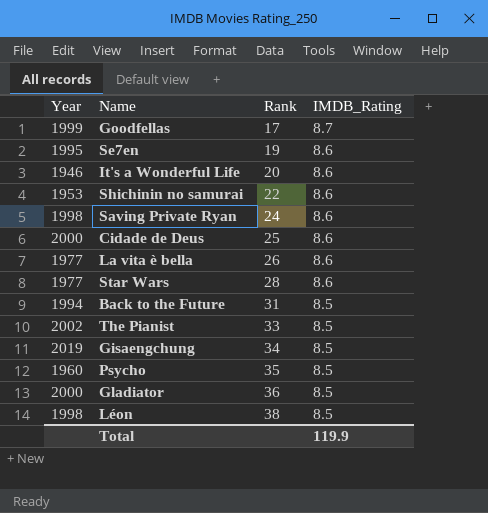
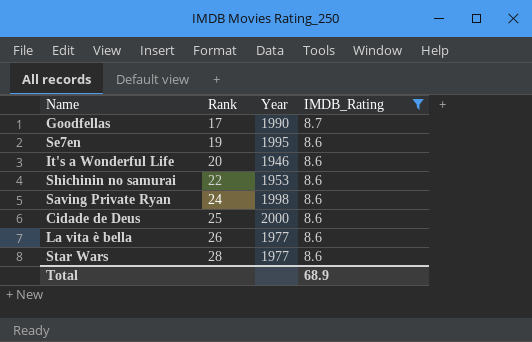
filter: none -> IMDB_Rating != 8.5
column Year | position: 1 -> 3
Goodfellas | Year: 1999 -> 1990
Total | IMDB_Rating: 119.9 -> 68.9

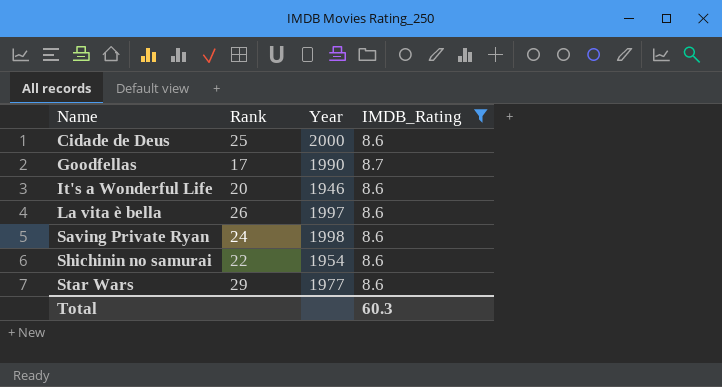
row order: Rank ascending -> Name ascending
row Se7en: 19 | 1995 | 8.6 -> none
La vita è bella | Year: 1977 -> 1997
Shichinin no samurai | Year: 1953 -> 1954
Star Wars | Rank: 28 -> 29
Total | IMDB_Rating: 68.9 -> 60.3

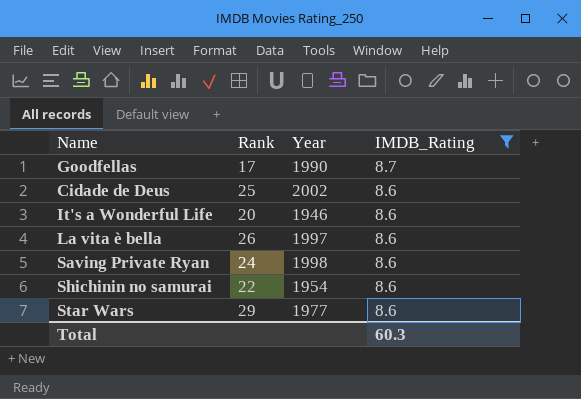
row order: Name ascending -> IMDB_Rating descending
Cidade de Deus | Year: 2000 -> 2002

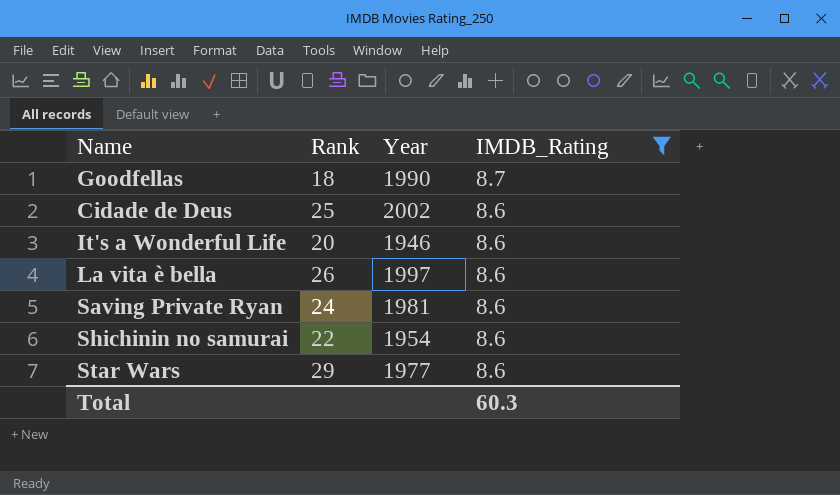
Goodfellas | Rank: 17 -> 18
Saving Private Ryan | Year: 1998 -> 1981

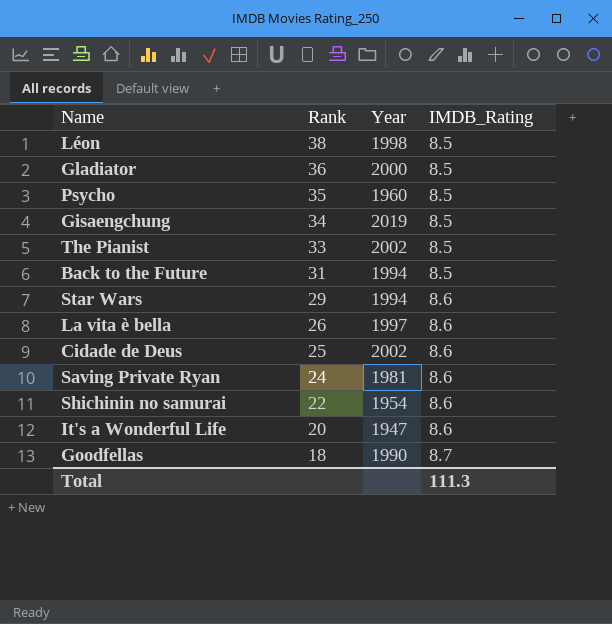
filter: IMDB_Rating != 8.5 -> none
row order: IMDB_Rating descending -> Rank descending
Star Wars | Year: 1977 -> 1994
It's a Wonderful Life | Year: 1946 -> 1947
Total | IMDB_Rating: 60.3 -> 111.3

